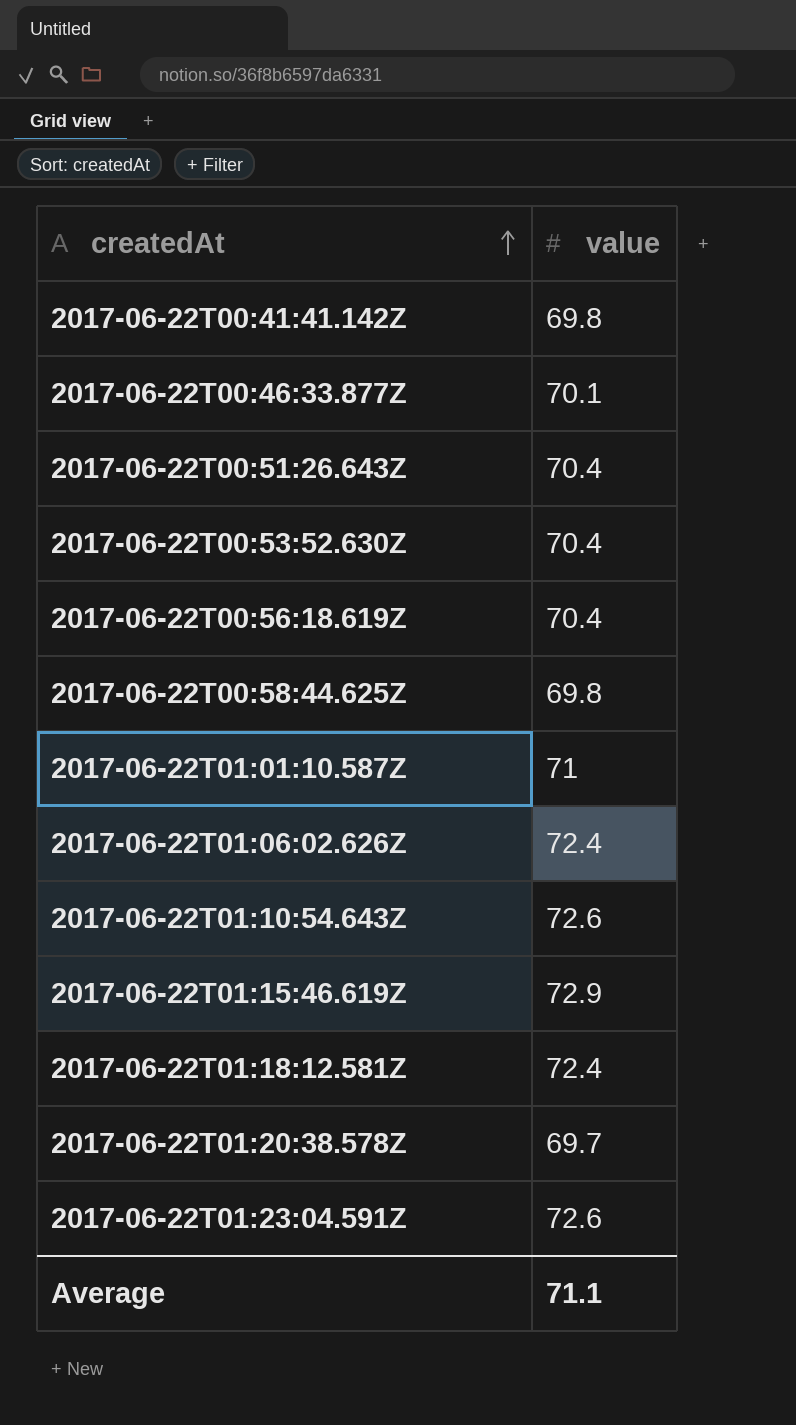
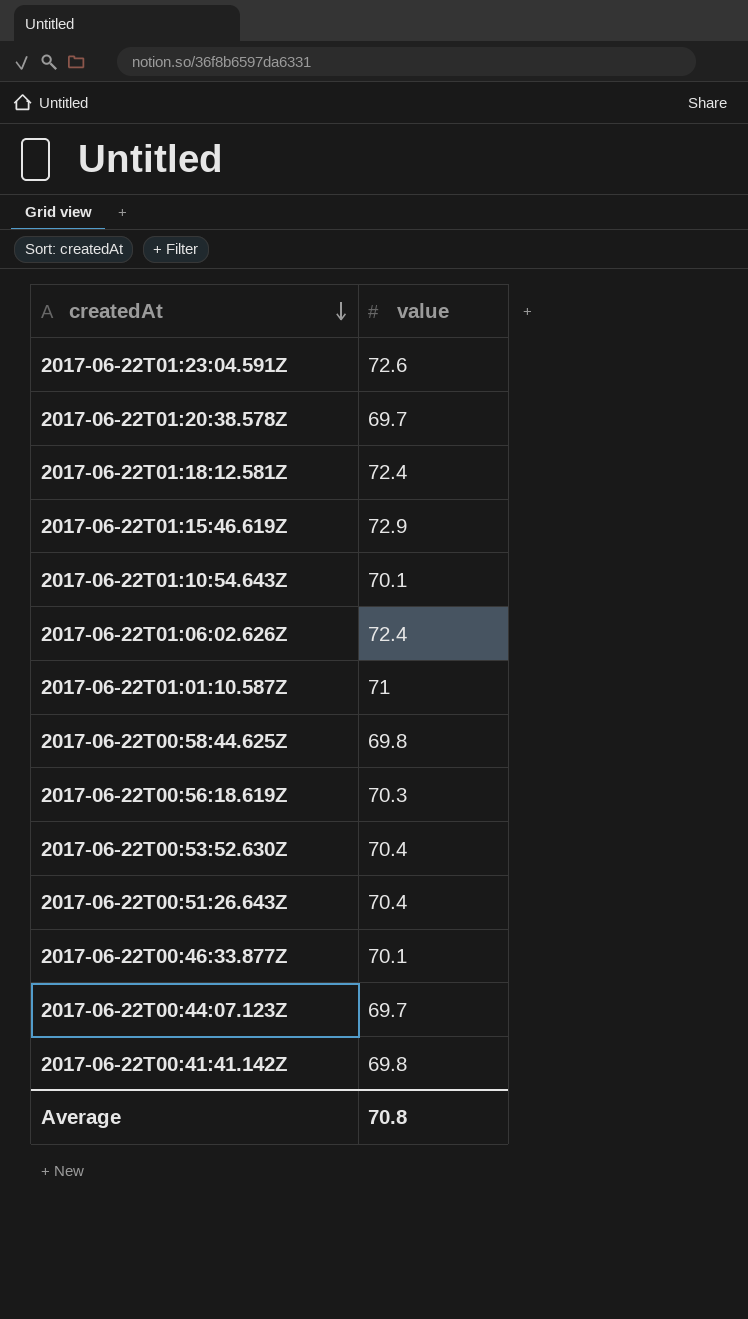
row order: createdAt ascending -> createdAt descending
2017-06-22T01:10:54.643Z | value: 72.6 -> 70.1
2017-06-22T00:56:18.619Z | value: 70.4 -> 70.3
row 2017-06-22T00:44:07.123Z: none -> 69.7
Average | value: 71.1 -> 70.8

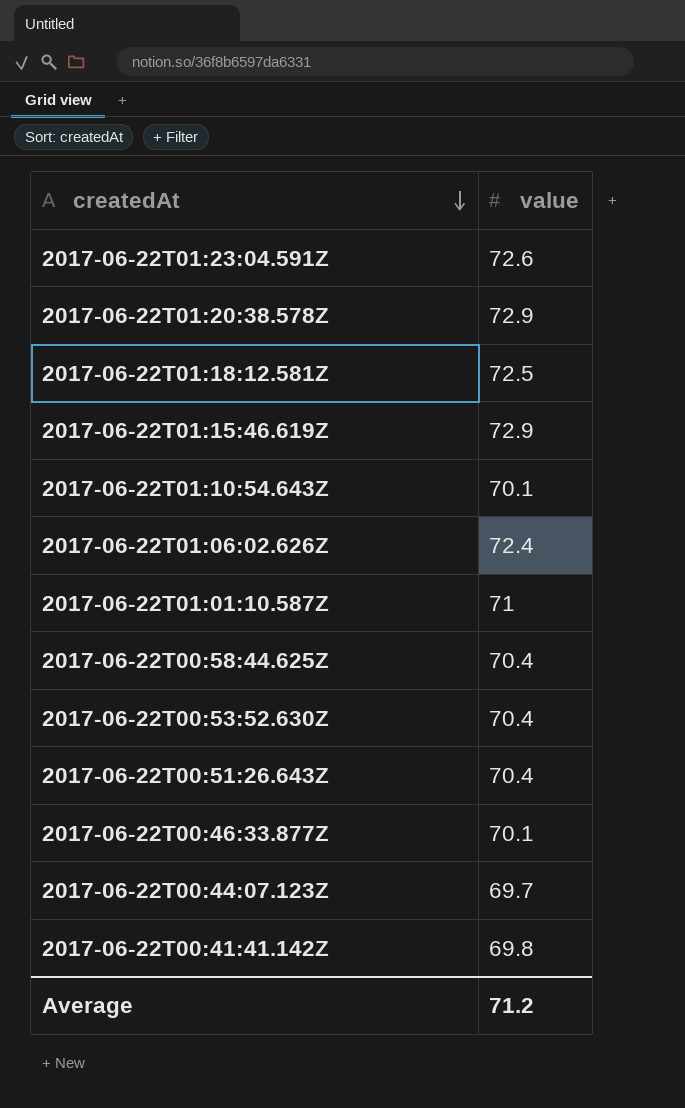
row 2017-06-22T00:56:18.619Z: 70.3 -> none
2017-06-22T01:20:38.578Z | value: 69.7 -> 72.9
2017-06-22T01:18:12.581Z | value: 72.4 -> 72.5
2017-06-22T00:58:44.625Z | value: 69.8 -> 70.4
Average | value: 70.8 -> 71.2

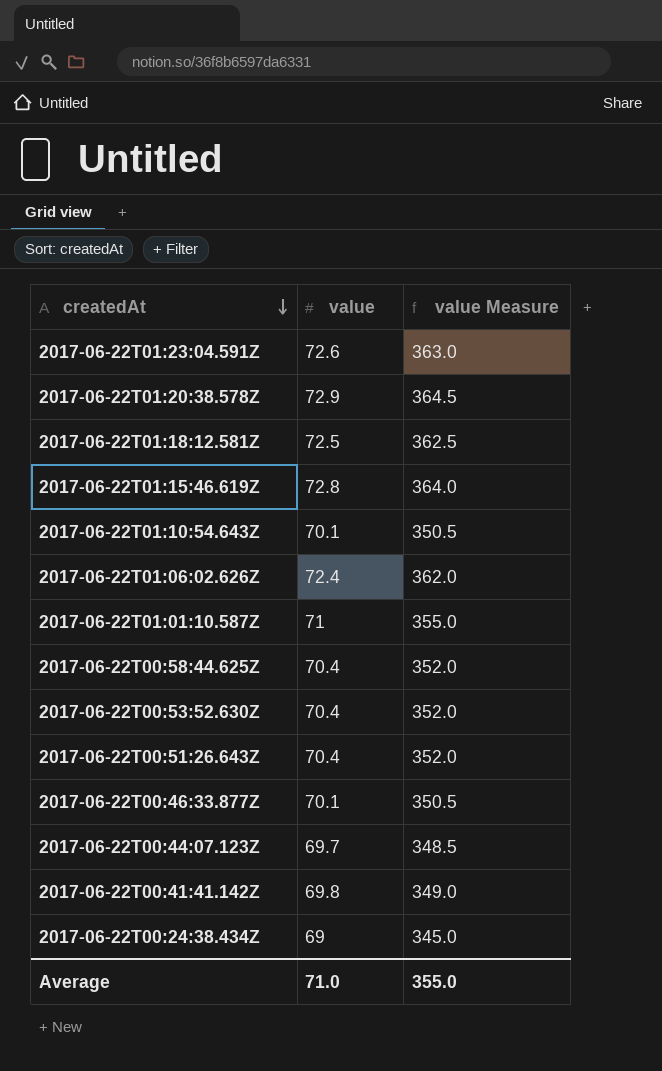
column value Measure | formula: none -> [value] * 5
2017-06-22T01:15:46.619Z | value: 72.9 -> 72.8
row 2017-06-22T00:24:38.434Z: none -> 69 | 345.0
Average | value: 71.2 -> 71.0

